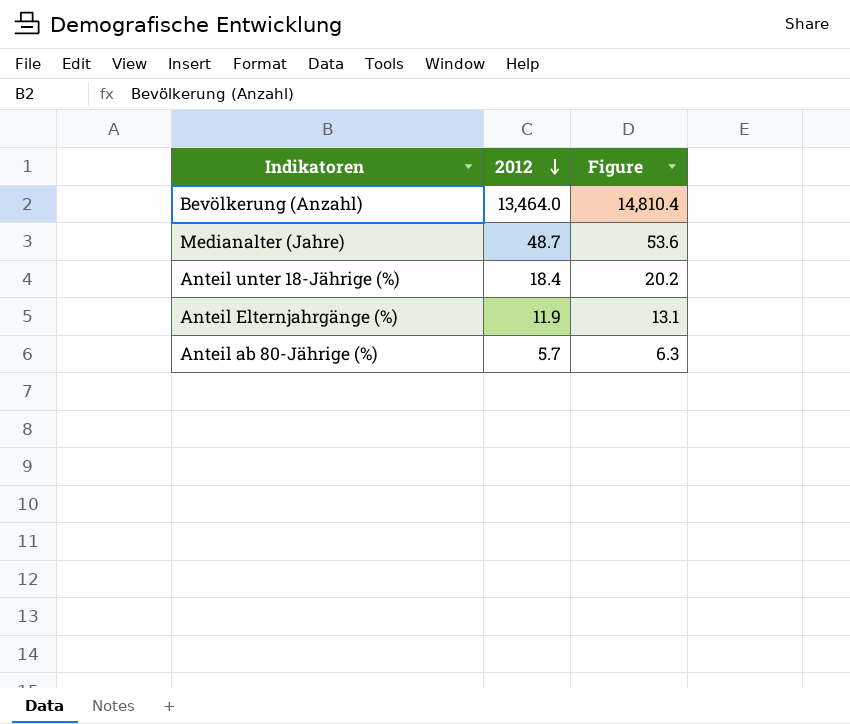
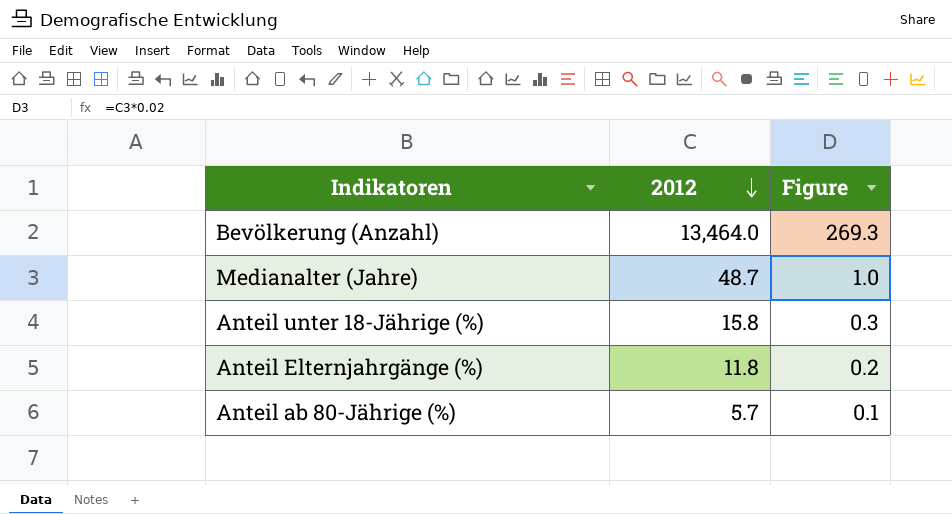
column Figure | formula: [2012] * 1.1 -> [2012] * 0.02
Anteil unter 18-Jährige (%) | 2012: 18.4 -> 15.8
Anteil Elternjahrgänge (%) | 2012: 11.9 -> 11.8

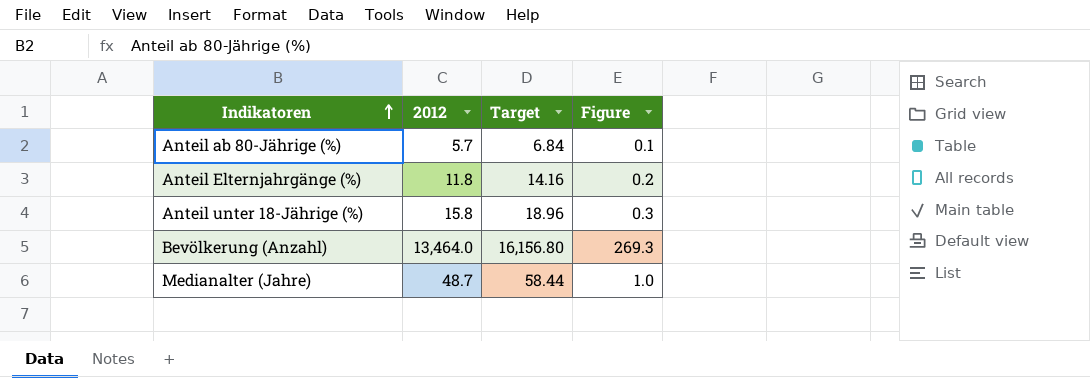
row order: 2012 descending -> Indikatoren ascending
column Target | formula: none -> [2012] * 1.2

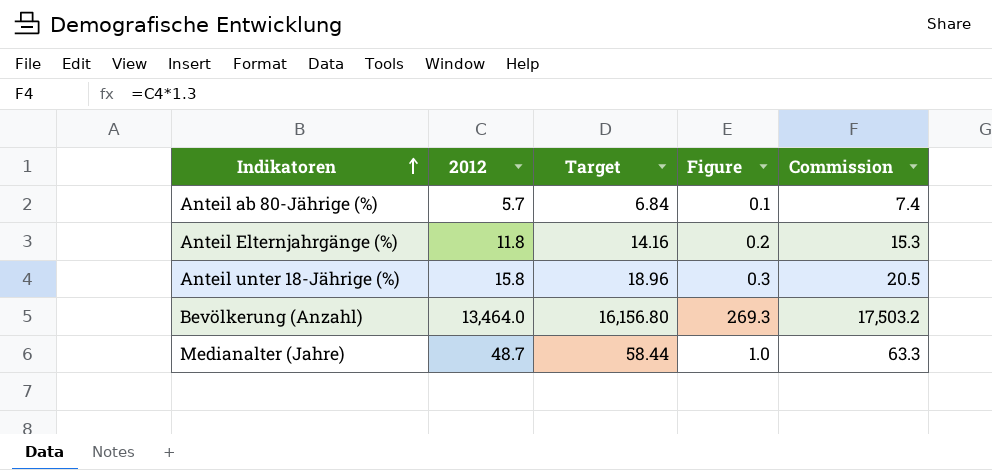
column Commission | formula: none -> [2012] * 1.3

